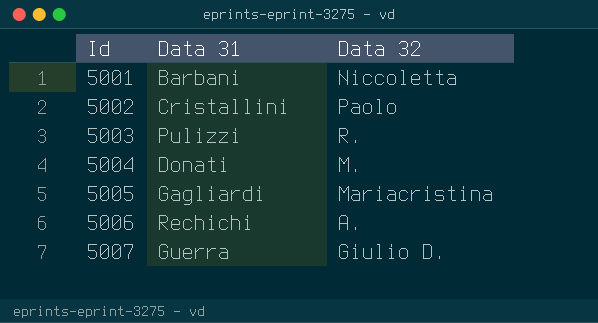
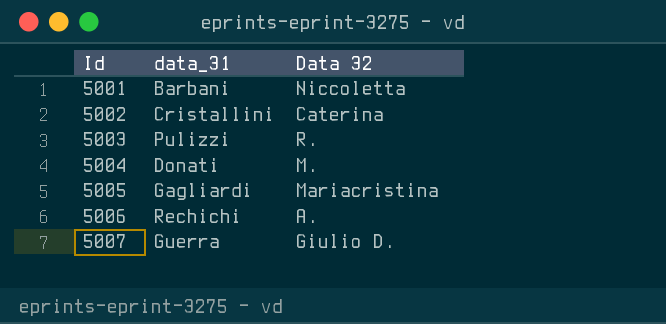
column name: Data 31 -> data_31
5002 | Data 32: Paolo -> Caterina

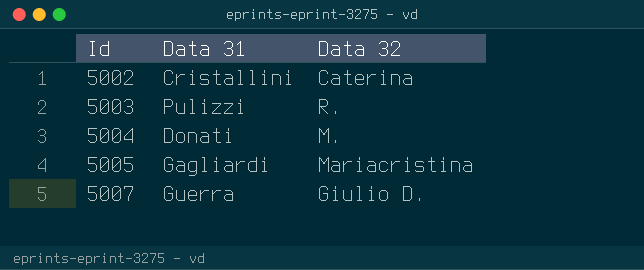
column name: data_31 -> Data 31
row 5001: Barbani | Niccoletta -> none
row 5006: Rechichi | A. -> none

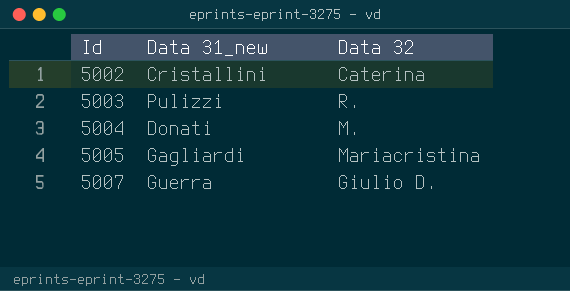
column name: Data 31 -> Data 31_new

